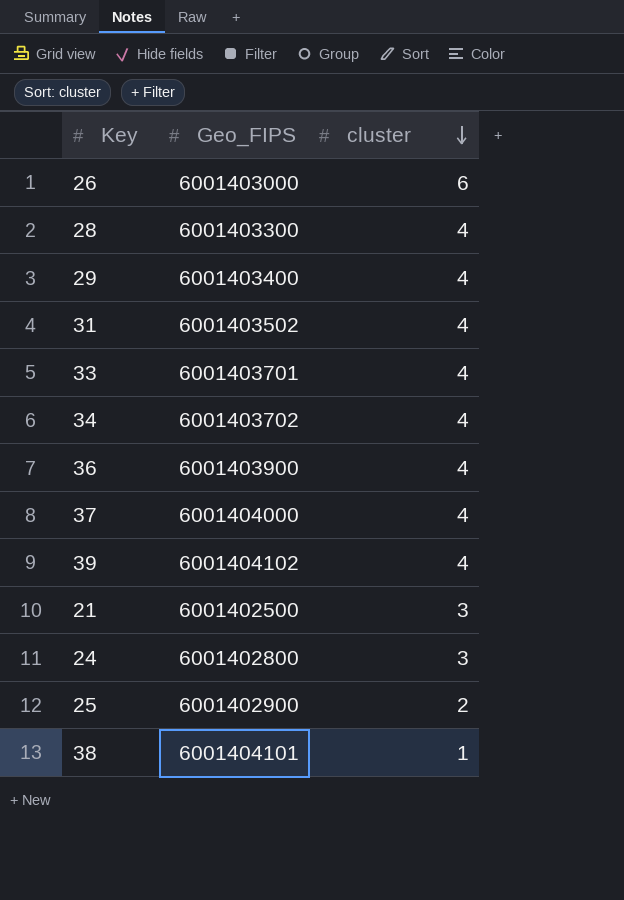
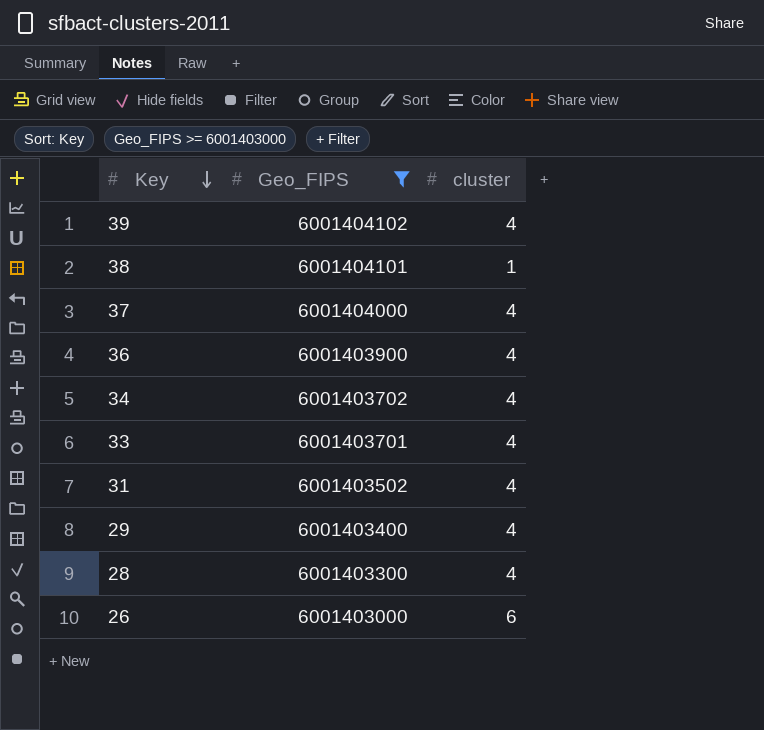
filter: none -> Geo_FIPS >= 6001403000
row order: cluster descending -> Key descending

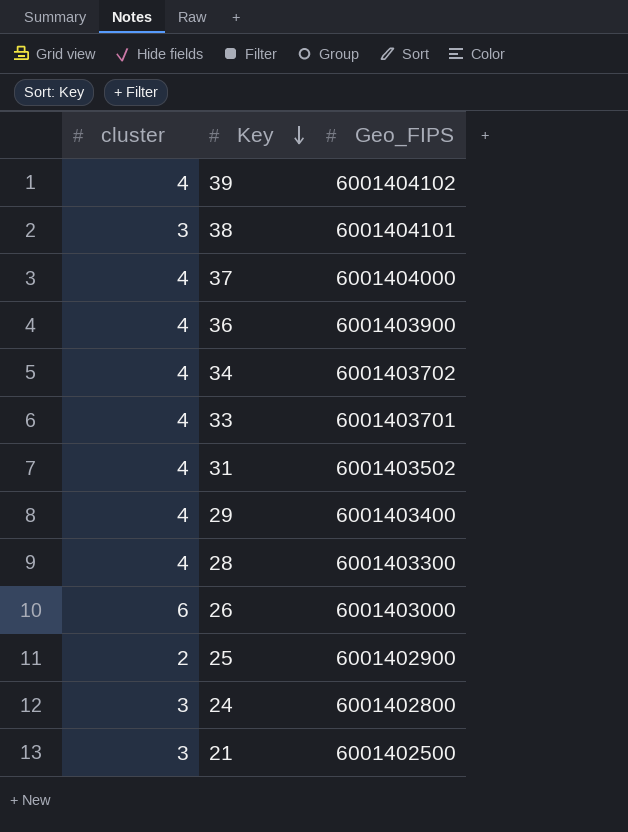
filter: Geo_FIPS >= 6001403000 -> none
column cluster | position: 3 -> 1
38 | cluster: 1 -> 3

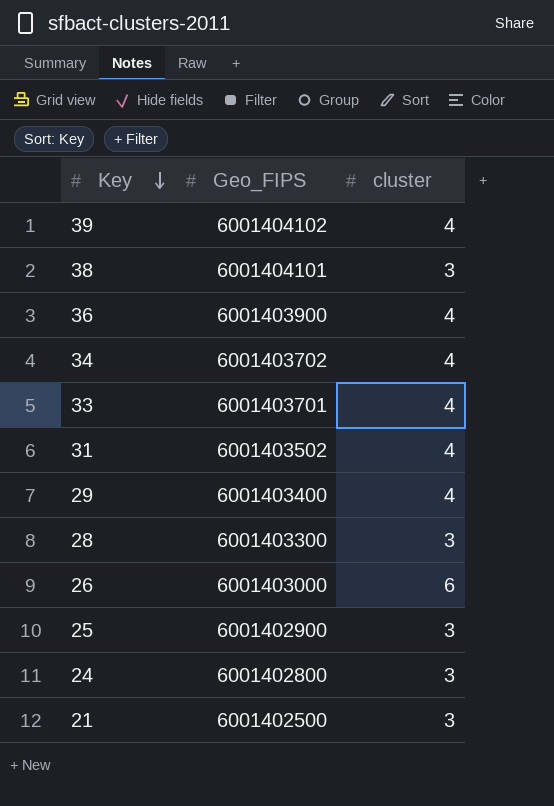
column cluster | position: 1 -> 3
row 37: 4 | 6001404000 -> none
28 | cluster: 4 -> 3
25 | cluster: 2 -> 3

